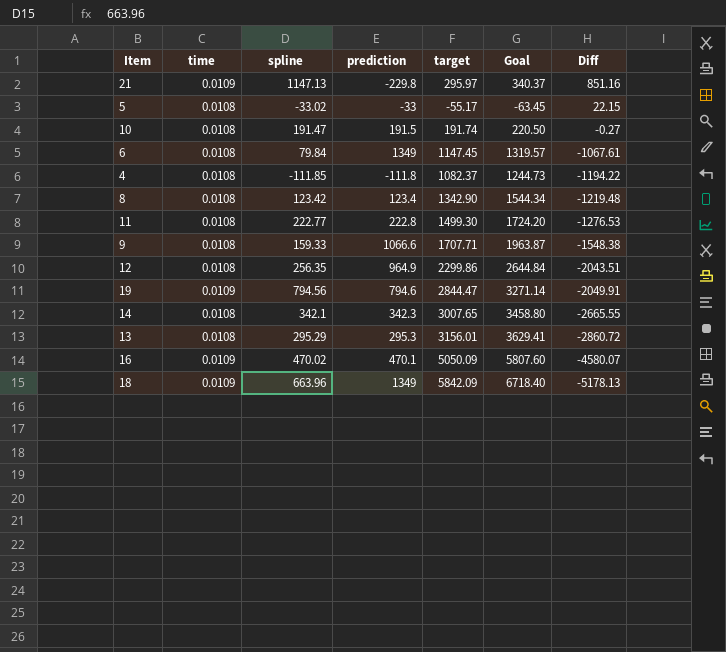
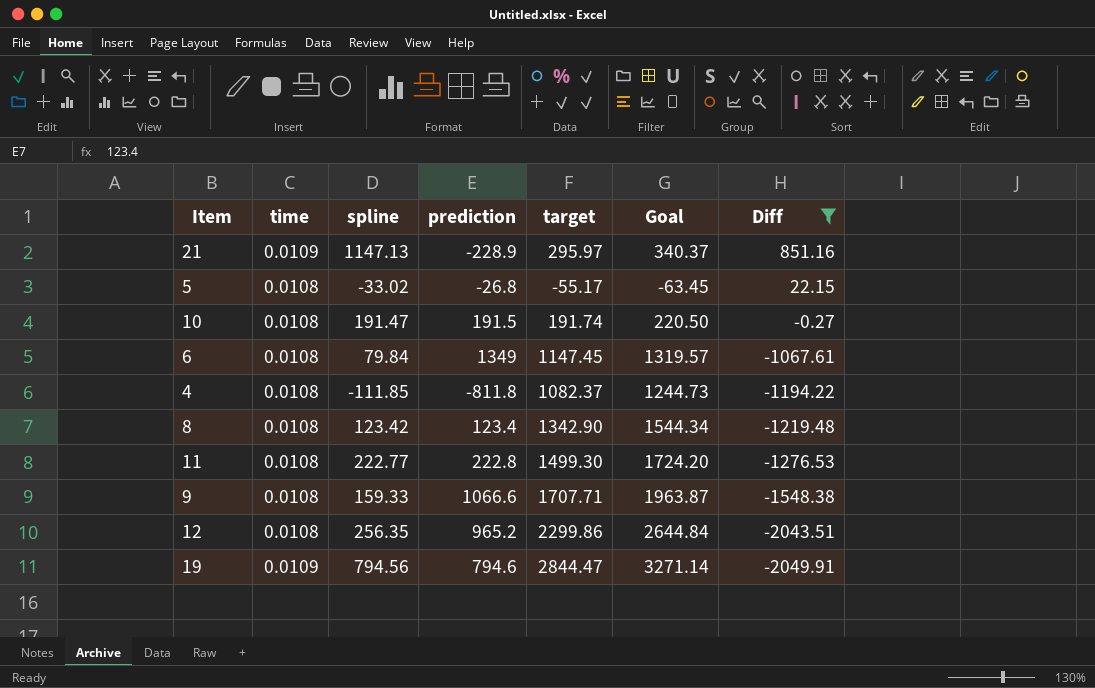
filter: none -> Diff >= -2049.91
21 | prediction: -229.8 -> -228.9
5 | prediction: -33 -> -26.8
4 | prediction: -111.8 -> -811.8
12 | prediction: 964.9 -> 965.2

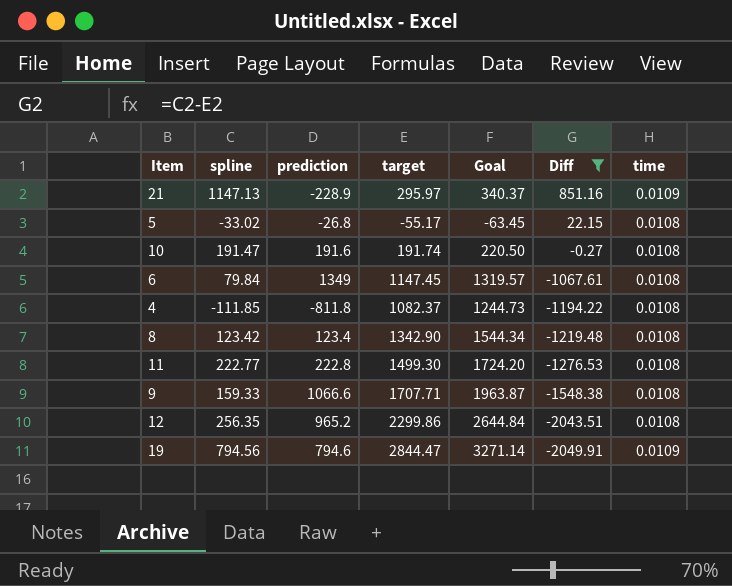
column time | position: 2 -> 7
10 | prediction: 191.5 -> 191.6

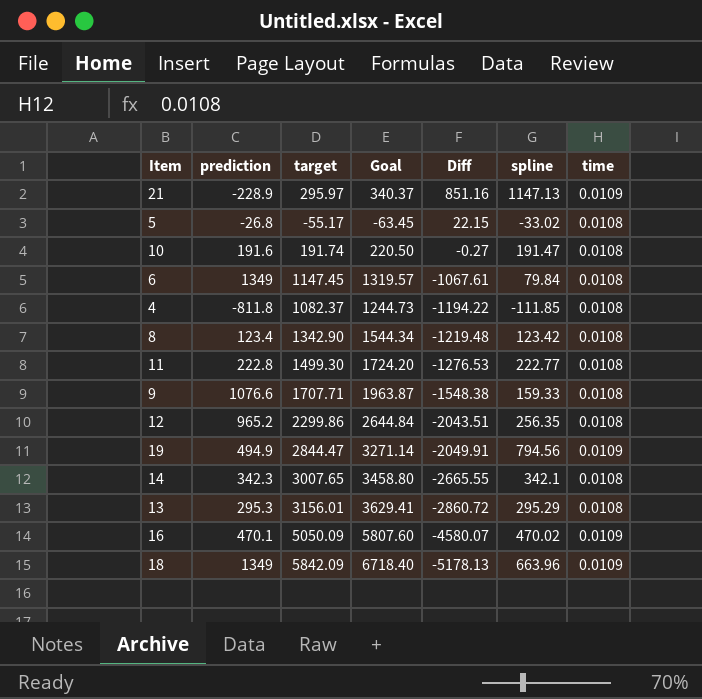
filter: Diff >= -2049.91 -> none
column spline | position: 2 -> 6
9 | prediction: 1066.6 -> 1076.6
19 | prediction: 794.6 -> 494.9

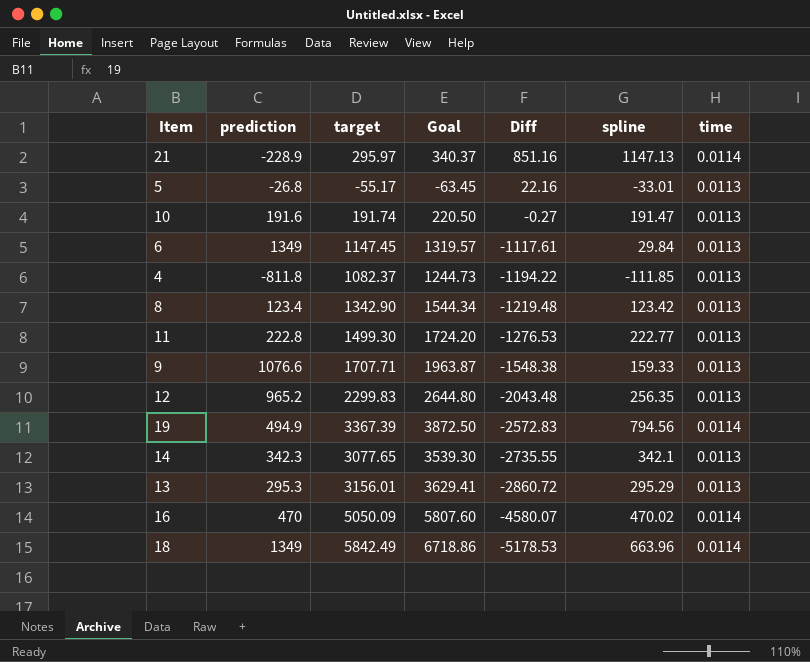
21 | time: 0.0109 -> 0.0114
5 | Diff: 22.15 -> 22.16
5 | spline: -33.02 -> -33.01
5 | time: 0.0108 -> 0.0113
10 | time: 0.0108 -> 0.0113
6 | Diff: -1067.61 -> -1117.61
6 | spline: 79.84 -> 29.84
6 | time: 0.0108 -> 0.0113
4 | time: 0.0108 -> 0.0113
8 | time: 0.0108 -> 0.0113
11 | time: 0.0108 -> 0.0113
9 | time: 0.0108 -> 0.0113
12 | target: 2299.86 -> 2299.83
12 | Goal: 2644.84 -> 2644.80
12 | Diff: -2043.51 -> -2043.48
12 | time: 0.0108 -> 0.0113
19 | target: 2844.47 -> 3367.39
19 | Goal: 3271.14 -> 3872.50
19 | Diff: -2049.91 -> -2572.83
19 | time: 0.0109 -> 0.0114
14 | target: 3007.65 -> 3077.65
14 | Goal: 3458.80 -> 3539.30
14 | Diff: -2665.55 -> -2735.55
14 | time: 0.0108 -> 0.0113
13 | time: 0.0108 -> 0.0113
16 | prediction: 470.1 -> 470
16 | time: 0.0109 -> 0.0114
18 | target: 5842.09 -> 5842.49
18 | Goal: 6718.40 -> 6718.86
18 | Diff: -5178.13 -> -5178.53
18 | time: 0.0109 -> 0.0114

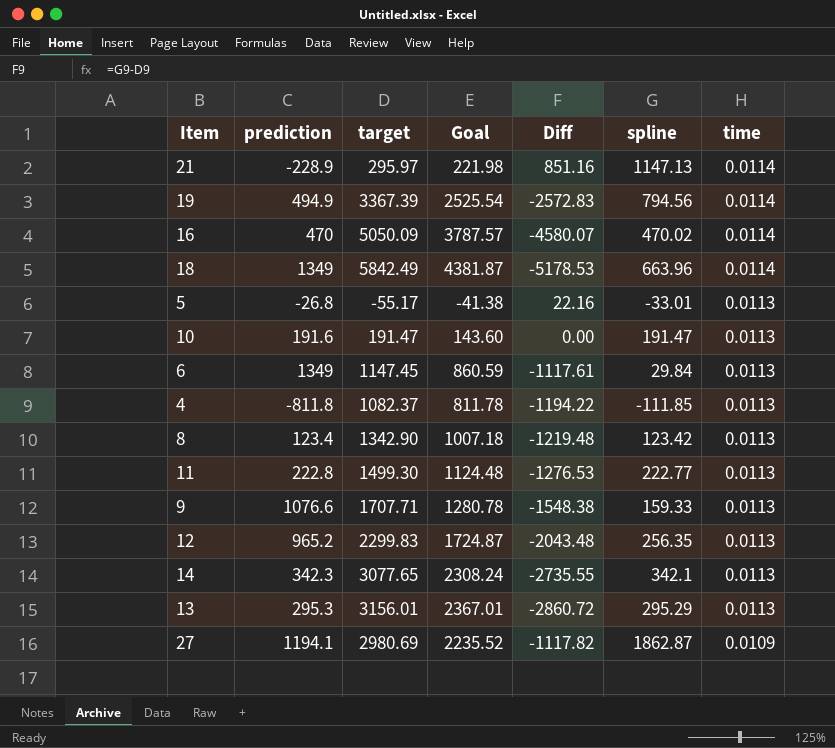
row order: Diff descending -> time descending
column Goal | formula: [target] * 1.15 -> [target] * 0.75
10 | target: 191.74 -> 191.47
10 | Diff: -0.27 -> 0.00
row 27: none -> 1194.1 | 2980.69 | 2235.52 | -1117.82 | 1862.87 | 0.0109

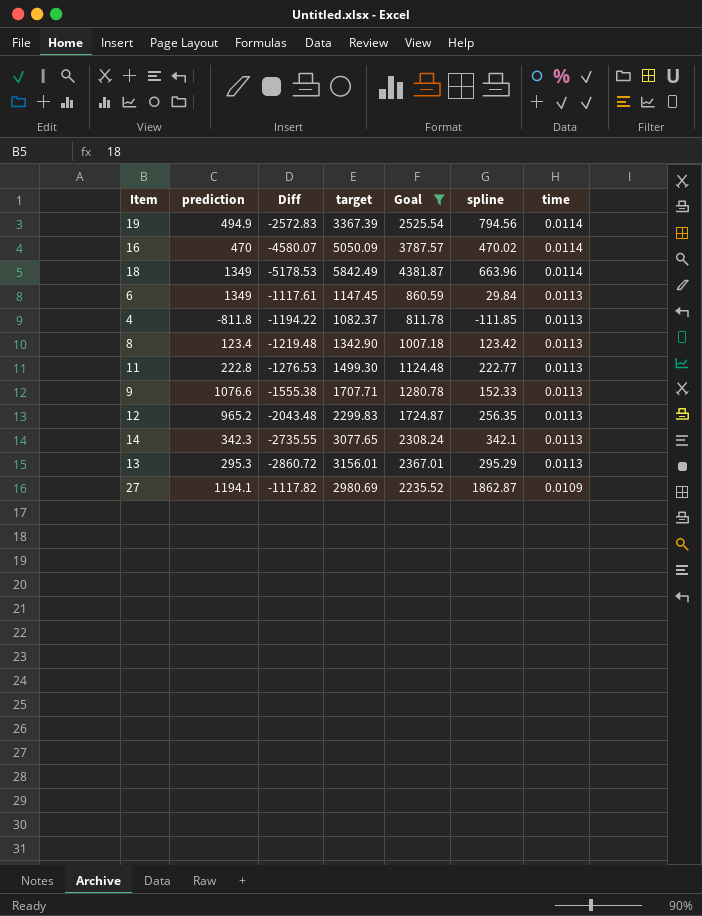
filter: none -> Goal >= 811.78
column Diff | position: 5 -> 3
9 | Diff: -1548.38 -> -1555.38
9 | spline: 159.33 -> 152.33

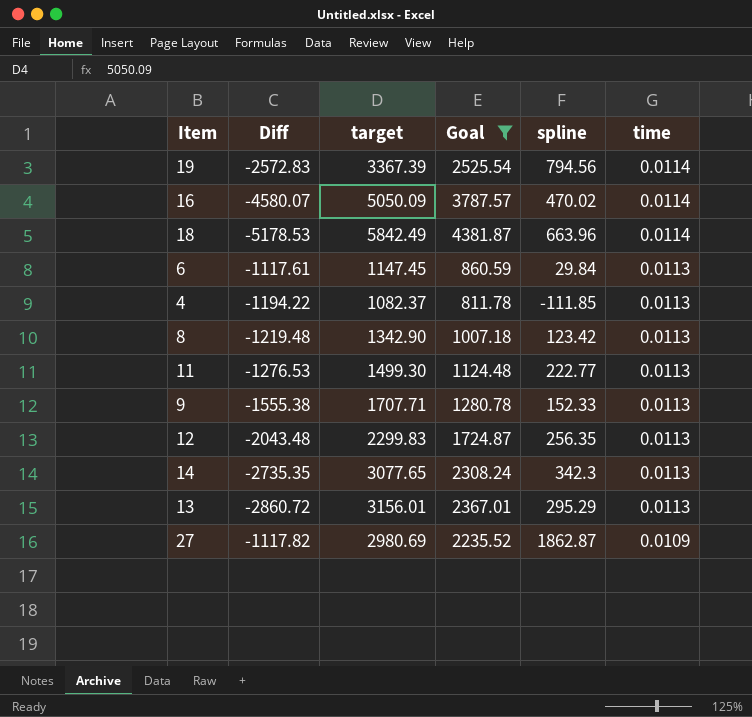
column prediction | position: 2 -> none
14 | Diff: -2735.55 -> -2735.35
14 | spline: 342.1 -> 342.3

